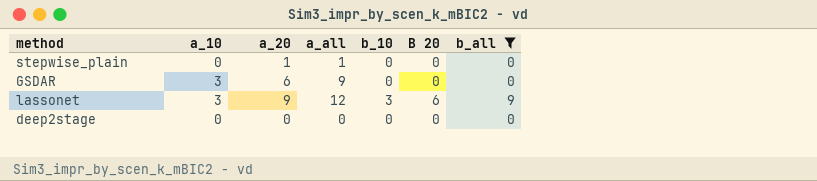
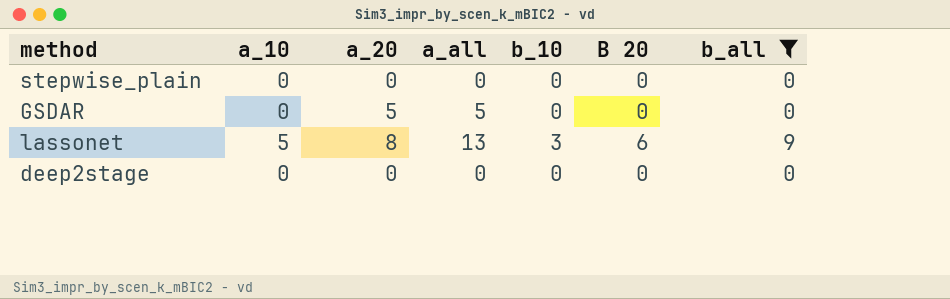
stepwise_plain | a_20: 1 -> 0
stepwise_plain | a_all: 1 -> 0
GSDAR | a_10: 3 -> 0
GSDAR | a_20: 6 -> 5
GSDAR | a_all: 9 -> 5
lassonet | a_10: 3 -> 5
lassonet | a_20: 9 -> 8
lassonet | a_all: 12 -> 13

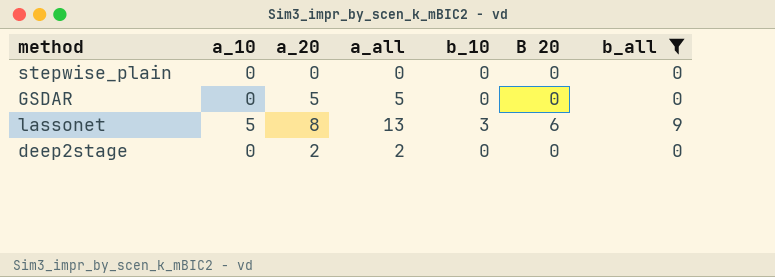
deep2stage | a_20: 0 -> 2
deep2stage | a_all: 0 -> 2

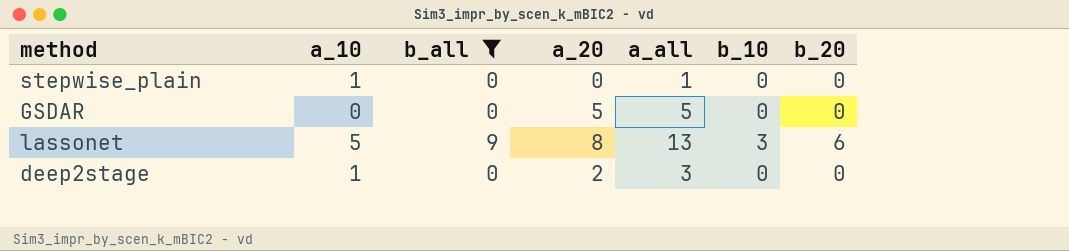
column b_all | position: 7 -> 3
column name: B 20 -> b_20
stepwise_plain | a_10: 0 -> 1
stepwise_plain | a_all: 0 -> 1
deep2stage | a_10: 0 -> 1
deep2stage | a_all: 2 -> 3

